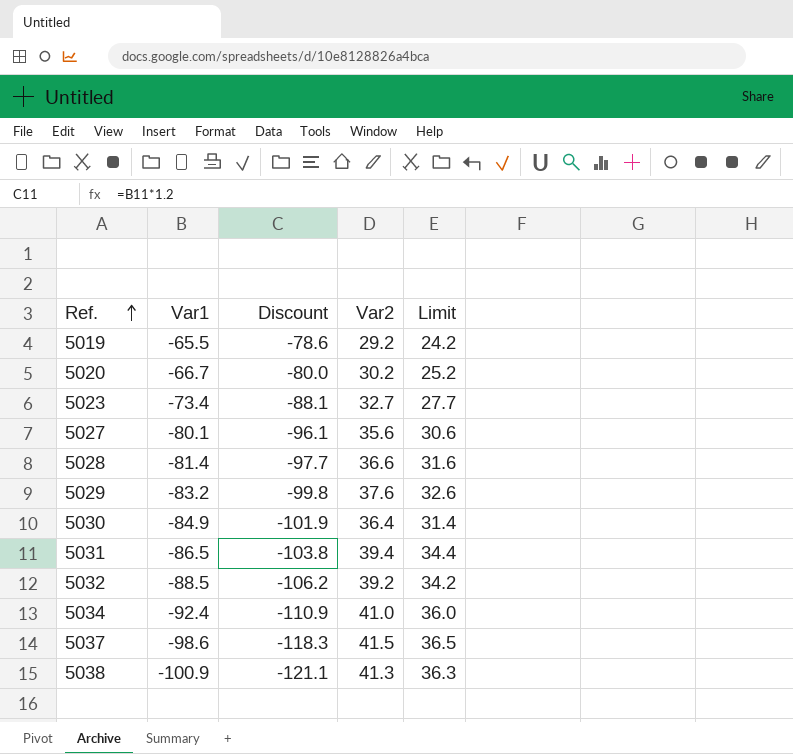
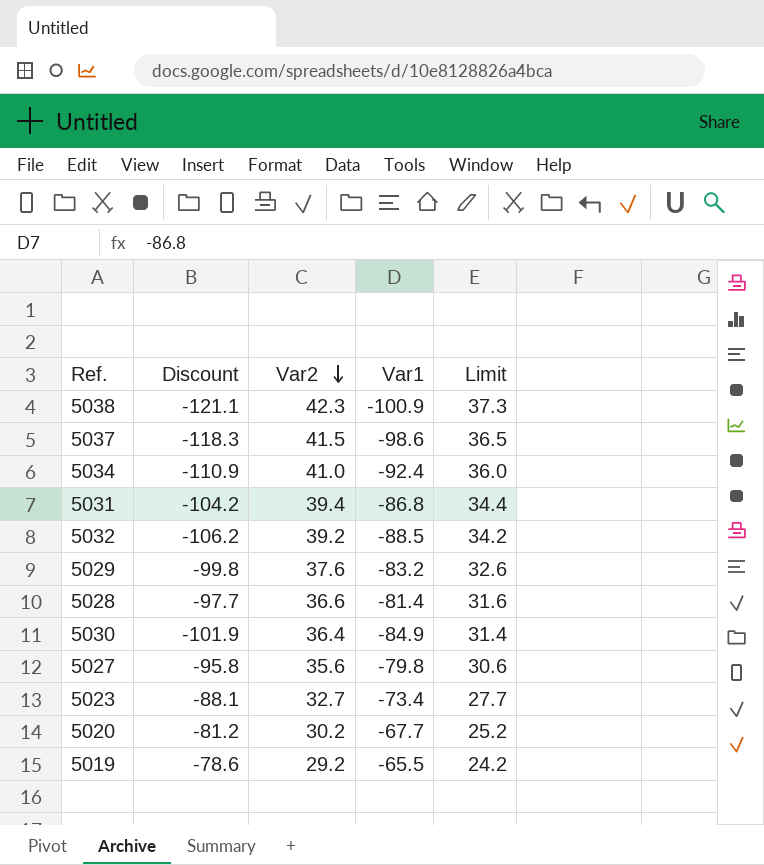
row order: Ref. ascending -> Var2 descending
column Var1 | position: 2 -> 4
5038 | Var2: 41.3 -> 42.3
5038 | Limit: 36.3 -> 37.3
5031 | Discount: -103.8 -> -104.2
5031 | Var1: -86.5 -> -86.8
5027 | Discount: -96.1 -> -95.8
5027 | Var1: -80.1 -> -79.8
5020 | Discount: -80.0 -> -81.2
5020 | Var1: -66.7 -> -67.7

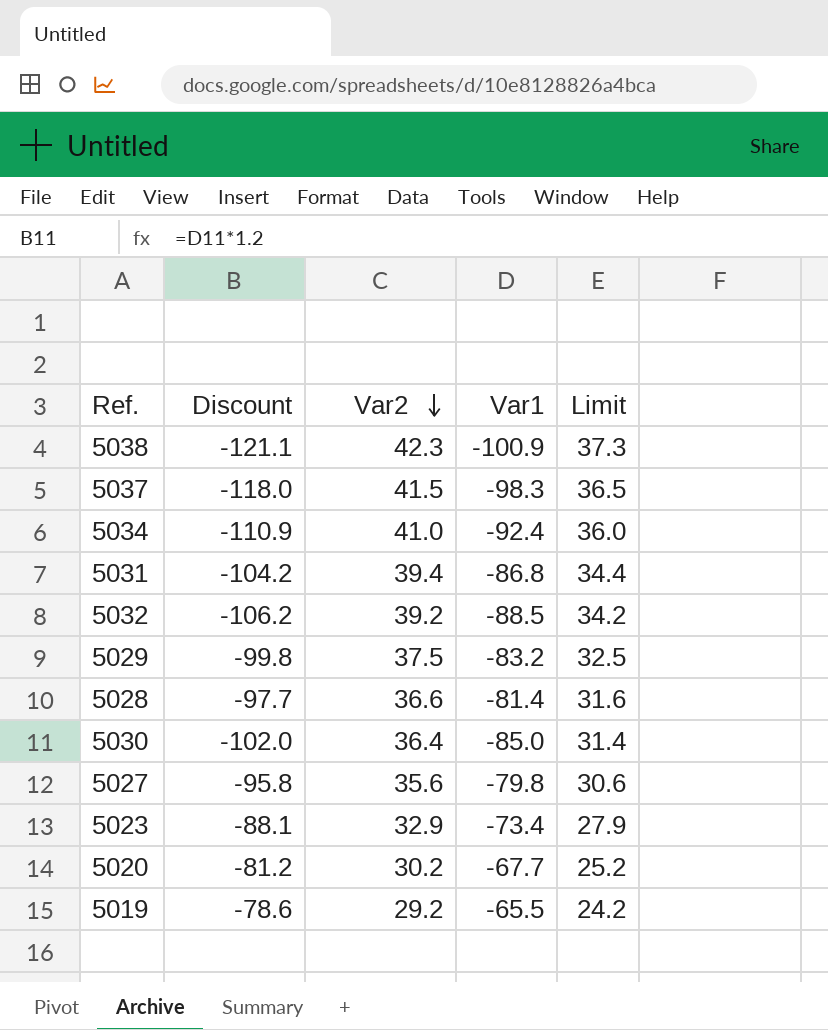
5037 | Discount: -118.3 -> -118.0
5037 | Var1: -98.6 -> -98.3
5029 | Var2: 37.6 -> 37.5
5029 | Limit: 32.6 -> 32.5
5030 | Discount: -101.9 -> -102.0
5030 | Var1: -84.9 -> -85.0
5023 | Var2: 32.7 -> 32.9
5023 | Limit: 27.7 -> 27.9

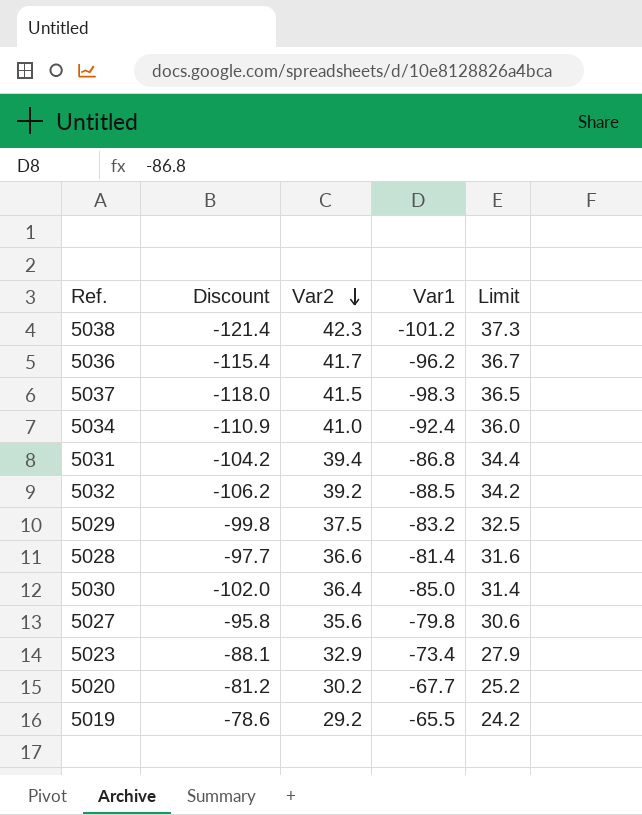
5038 | Discount: -121.1 -> -121.4
5038 | Var1: -100.9 -> -101.2
row 5036: none -> -115.4 | 41.7 | -96.2 | 36.7

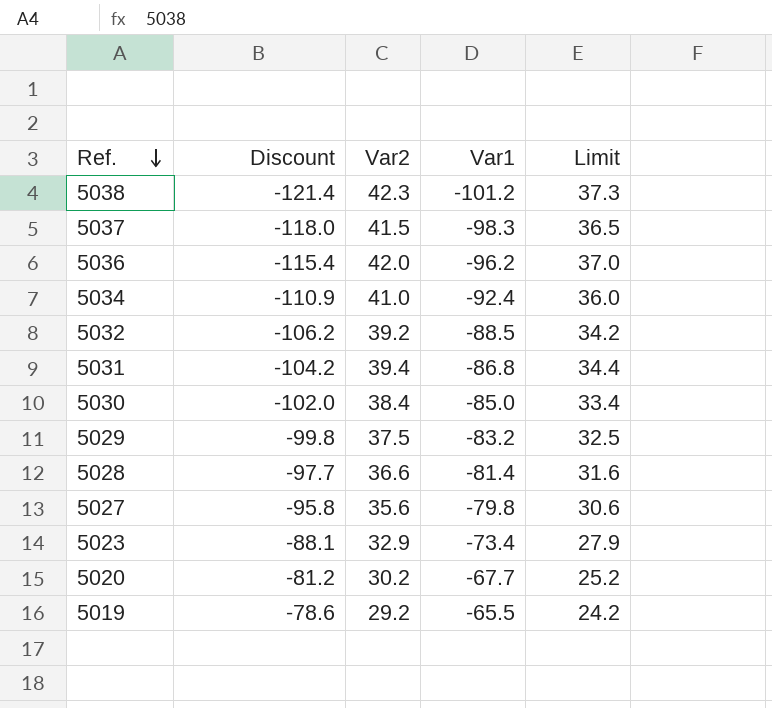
row order: Var2 descending -> Ref. descending
5036 | Var2: 41.7 -> 42.0
5036 | Limit: 36.7 -> 37.0
5030 | Var2: 36.4 -> 38.4
5030 | Limit: 31.4 -> 33.4

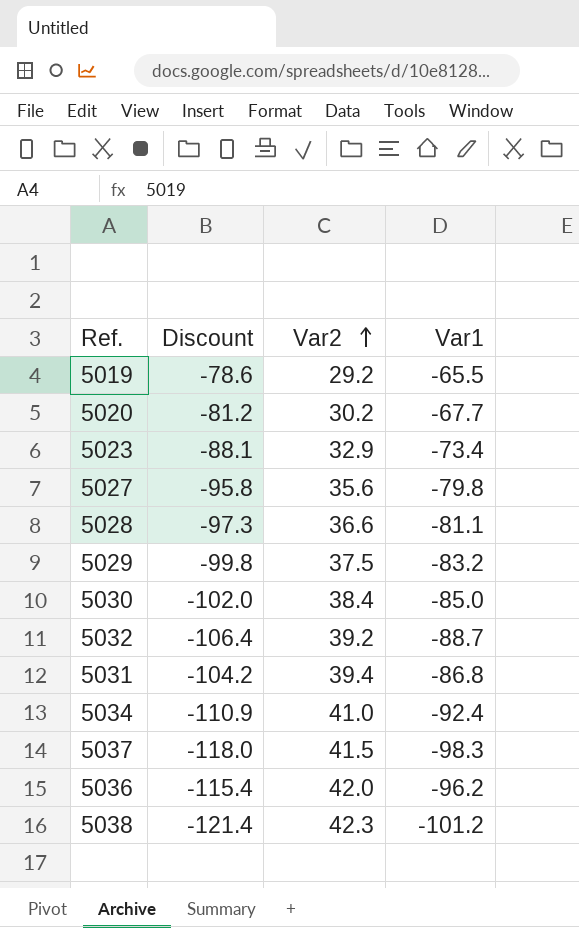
row order: Ref. descending -> Var2 ascending
column Limit | formula: [Var2] - 5 -> none
5028 | Discount: -97.7 -> -97.3
5028 | Var1: -81.4 -> -81.1
5032 | Discount: -106.2 -> -106.4
5032 | Var1: -88.5 -> -88.7

